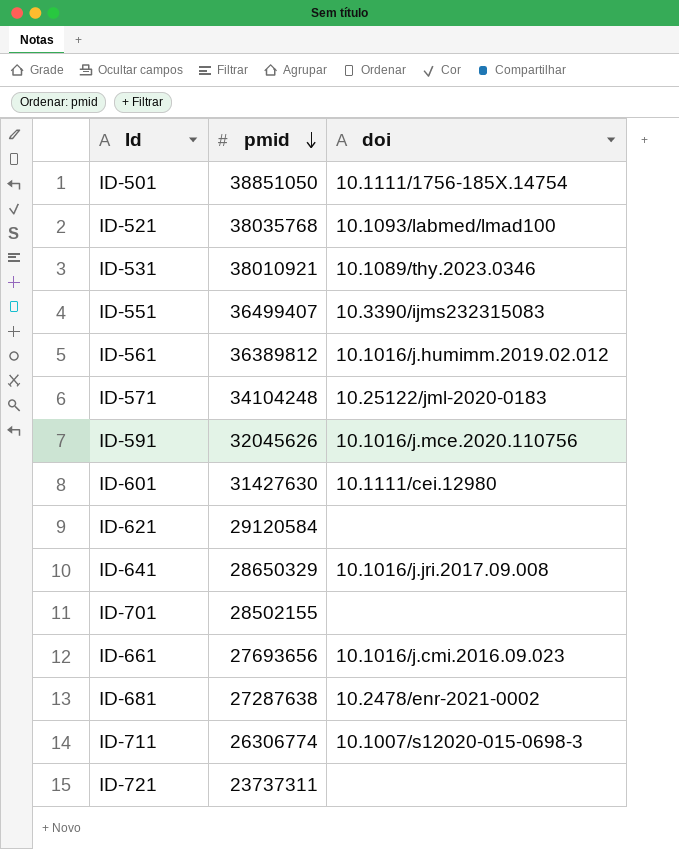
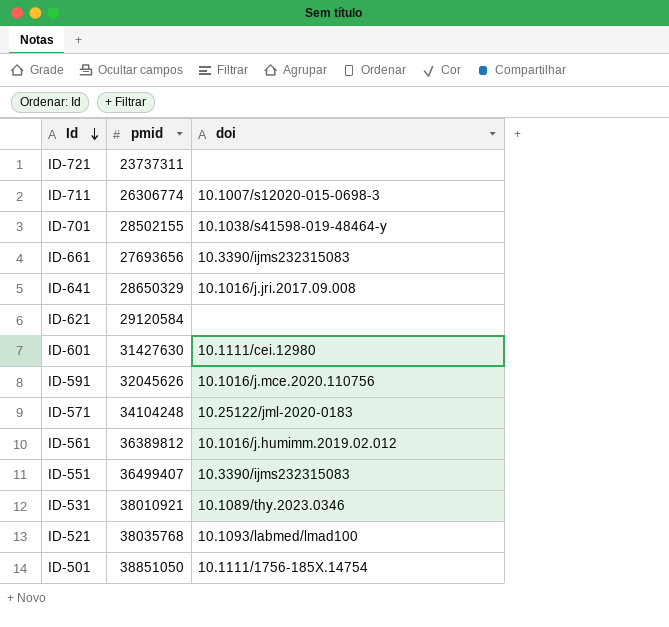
row order: pmid descending -> Id descending
row ID-681: 27287638 | 10.2478/enr-2021-0002 -> none
ID-701 | doi: none -> 10.1038/s41598-019-48464-y
ID-661 | doi: 10.1016/j.cmi.2016.09.023 -> 10.3390/ijms232315083

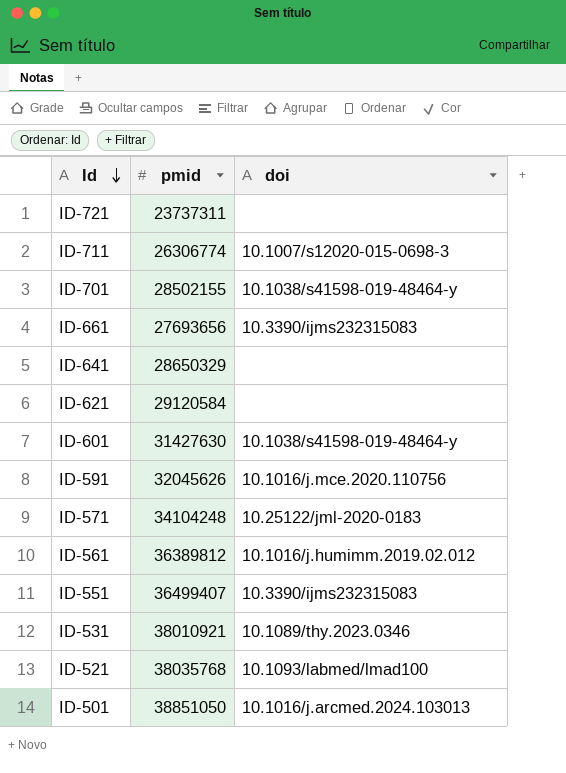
ID-641 | doi: 10.1016/j.jri.2017.09.008 -> none
ID-601 | doi: 10.1111/cei.12980 -> 10.1038/s41598-019-48464-y
ID-501 | doi: 10.1111/1756-185X.14754 -> 10.1016/j.arcmed.2024.103013

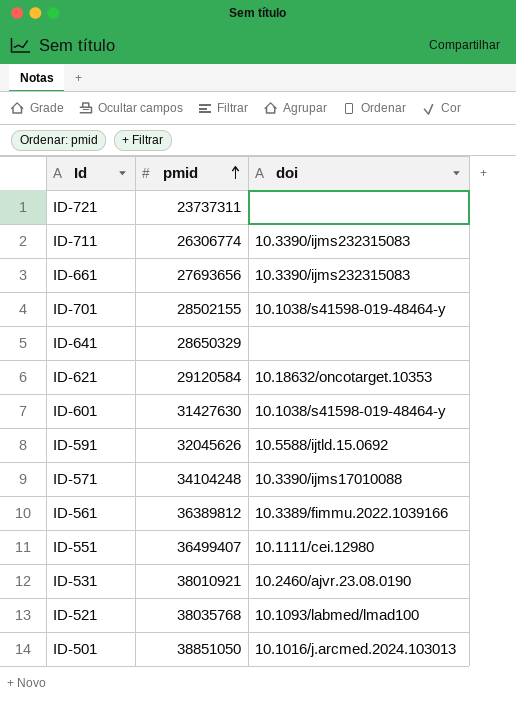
row order: Id descending -> pmid ascending
ID-711 | doi: 10.1007/s12020-015-0698-3 -> 10.3390/ijms232315083
ID-621 | doi: none -> 10.18632/oncotarget.10353
ID-591 | doi: 10.1016/j.mce.2020.110756 -> 10.5588/ijtld.15.0692
ID-571 | doi: 10.25122/jml-2020-0183 -> 10.3390/ijms17010088
ID-561 | doi: 10.1016/j.humimm.2019.02.012 -> 10.3389/fimmu.2022.1039166
ID-551 | doi: 10.3390/ijms232315083 -> 10.1111/cei.12980
ID-531 | doi: 10.1089/thy.2023.0346 -> 10.2460/ajvr.23.08.0190

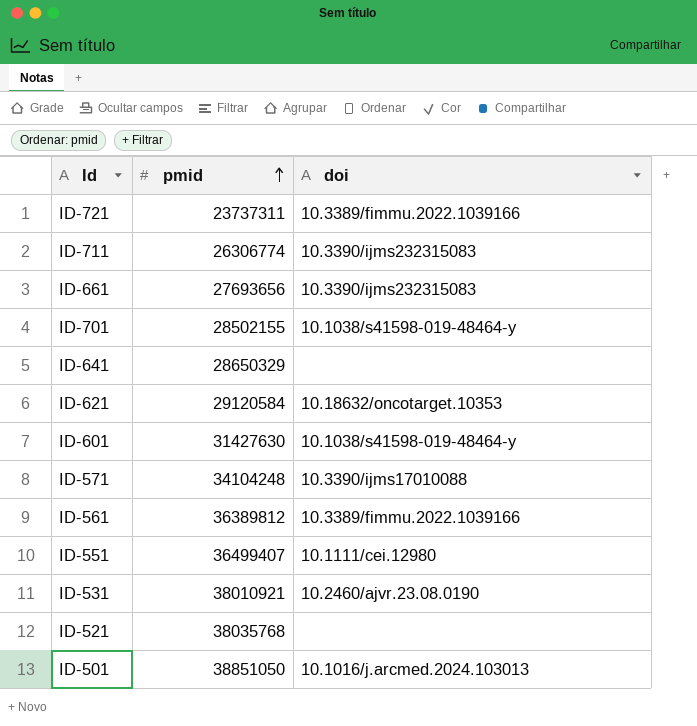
row ID-591: 32045626 | 10.5588/ijtld.15.0692 -> none
ID-721 | doi: none -> 10.3389/fimmu.2022.1039166
ID-521 | doi: 10.1093/labmed/lmad100 -> none

